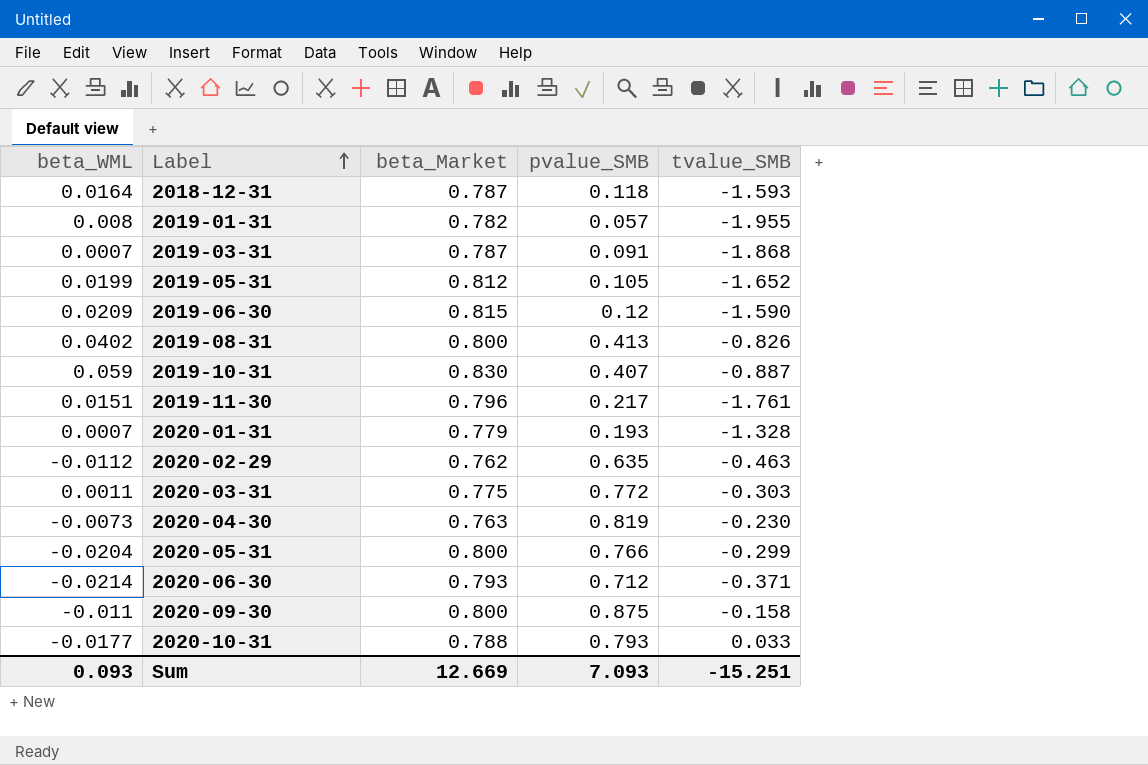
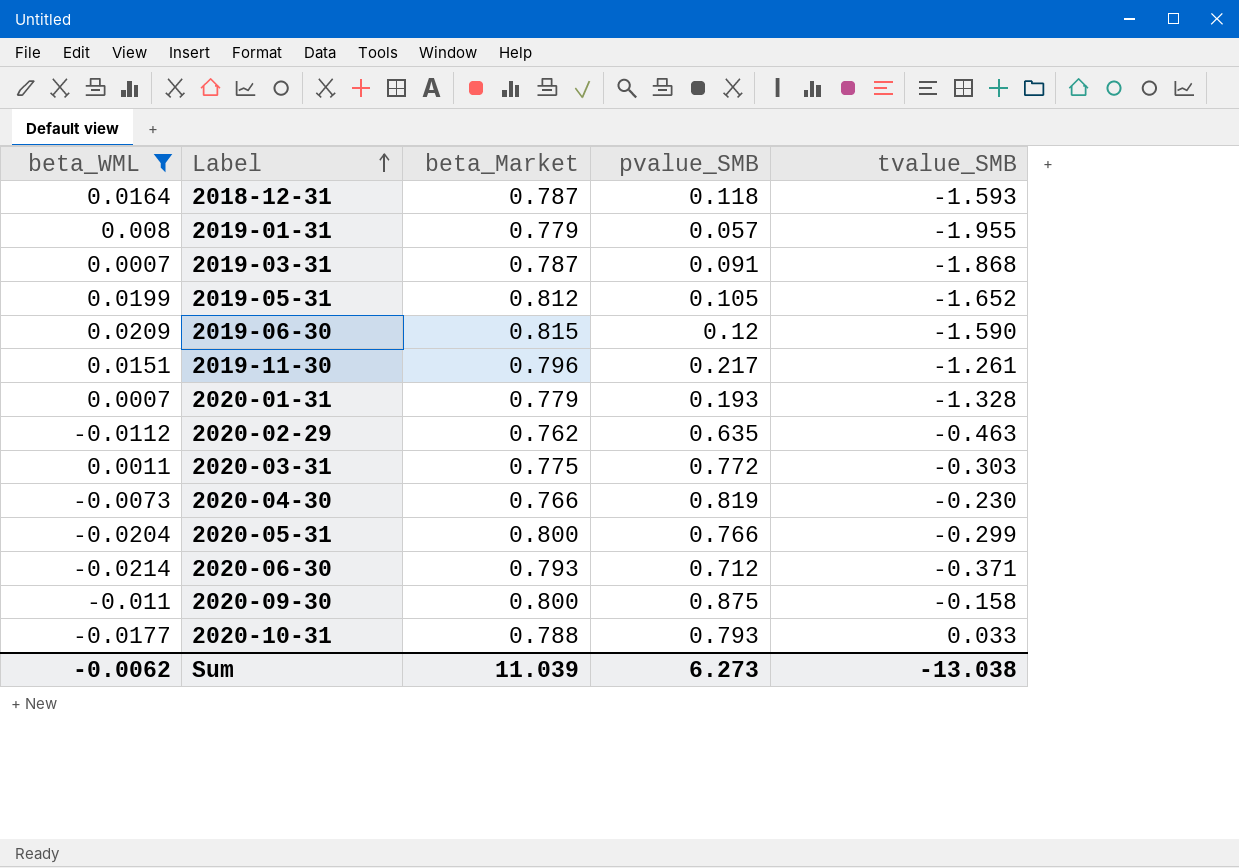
filter: none -> beta_WML <= 0.0209
2019-01-31 | beta_Market: 0.782 -> 0.779
2019-11-30 | tvalue_SMB: -1.761 -> -1.261
2020-04-30 | beta_Market: 0.763 -> 0.766
Sum | beta_WML: 0.093 -> -0.0062
Sum | beta_Market: 12.669 -> 11.039
Sum | pvalue_SMB: 7.093 -> 6.273
Sum | tvalue_SMB: -15.251 -> -13.038

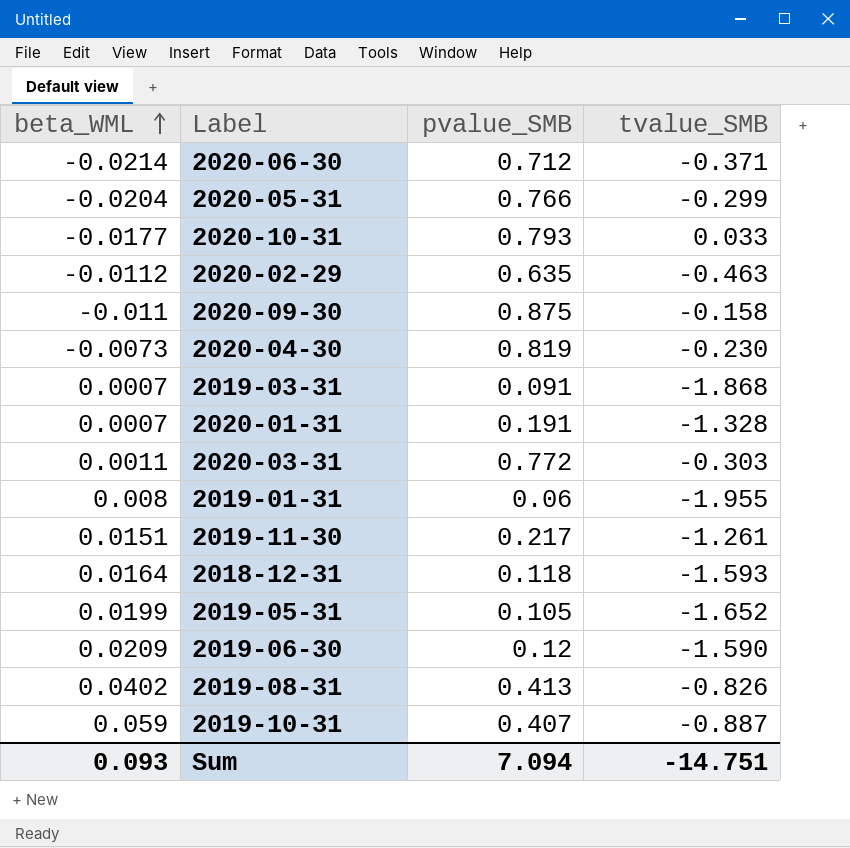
filter: beta_WML <= 0.0209 -> none
row order: Label ascending -> beta_WML ascending
column beta_Market | position: 3 -> none
2020-01-31 | pvalue_SMB: 0.193 -> 0.191
2019-01-31 | pvalue_SMB: 0.057 -> 0.06
Sum | beta_WML: -0.0062 -> 0.093
Sum | pvalue_SMB: 6.273 -> 7.094
Sum | tvalue_SMB: -13.038 -> -14.751

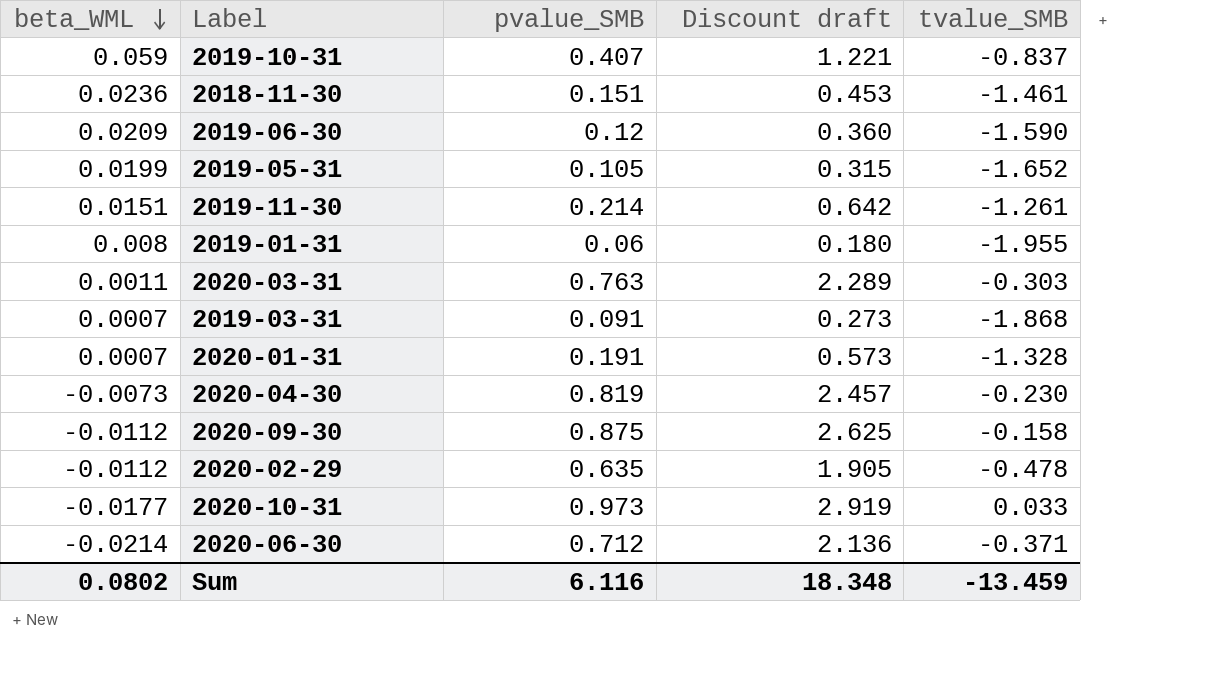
row order: beta_WML ascending -> beta_WML descending
column Discount draft | formula: none -> [pvalue_SMB] * 3
row 2020-05-31: -0.0204 | 0.766 | -0.299 -> none
row 2018-12-31: 0.0164 | 0.118 | -1.593 -> none
row 2019-08-31: 0.0402 | 0.413 | -0.826 -> none
2019-10-31 | tvalue_SMB: -0.887 -> -0.837
row 2018-11-30: none -> 0.0236 | 0.151 | 0.453 | -1.461
2019-11-30 | pvalue_SMB: 0.217 -> 0.214
2020-03-31 | pvalue_SMB: 0.772 -> 0.763
2020-09-30 | beta_WML: -0.011 -> -0.0112
2020-02-29 | tvalue_SMB: -0.463 -> -0.478
2020-10-31 | pvalue_SMB: 0.793 -> 0.973
Sum | beta_WML: 0.093 -> 0.0802
Sum | pvalue_SMB: 7.094 -> 6.116
Sum | tvalue_SMB: -14.751 -> -13.459

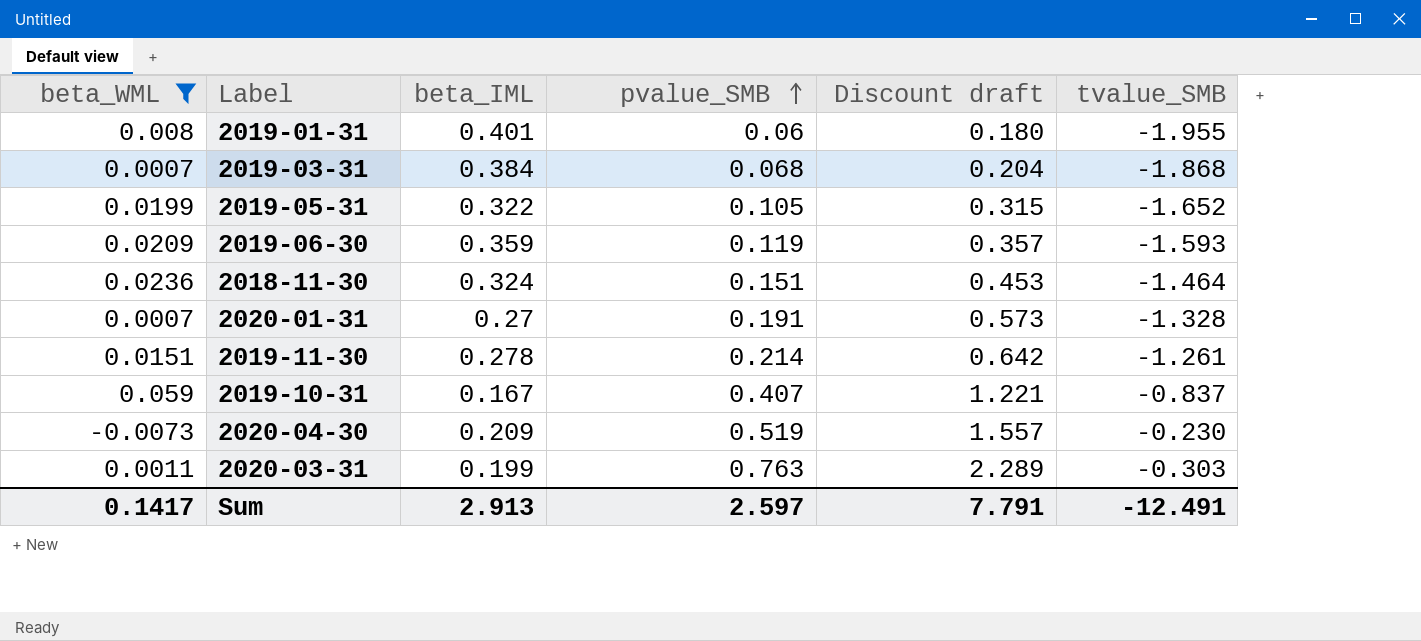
filter: none -> beta_WML >= -0.0073
row order: beta_WML descending -> pvalue_SMB ascending
column beta_IML | position: none -> 3
2019-03-31 | pvalue_SMB: 0.091 -> 0.068
2019-03-31 | Discount draft: 0.273 -> 0.204
2019-06-30 | pvalue_SMB: 0.12 -> 0.119
2019-06-30 | Discount draft: 0.360 -> 0.357
2019-06-30 | tvalue_SMB: -1.590 -> -1.593
2018-11-30 | tvalue_SMB: -1.461 -> -1.464
2020-04-30 | pvalue_SMB: 0.819 -> 0.519
2020-04-30 | Discount draft: 2.457 -> 1.557
Sum | beta_WML: 0.0802 -> 0.1417
Sum | pvalue_SMB: 6.116 -> 2.597
Sum | Discount draft: 18.348 -> 7.791
Sum | tvalue_SMB: -13.459 -> -12.491

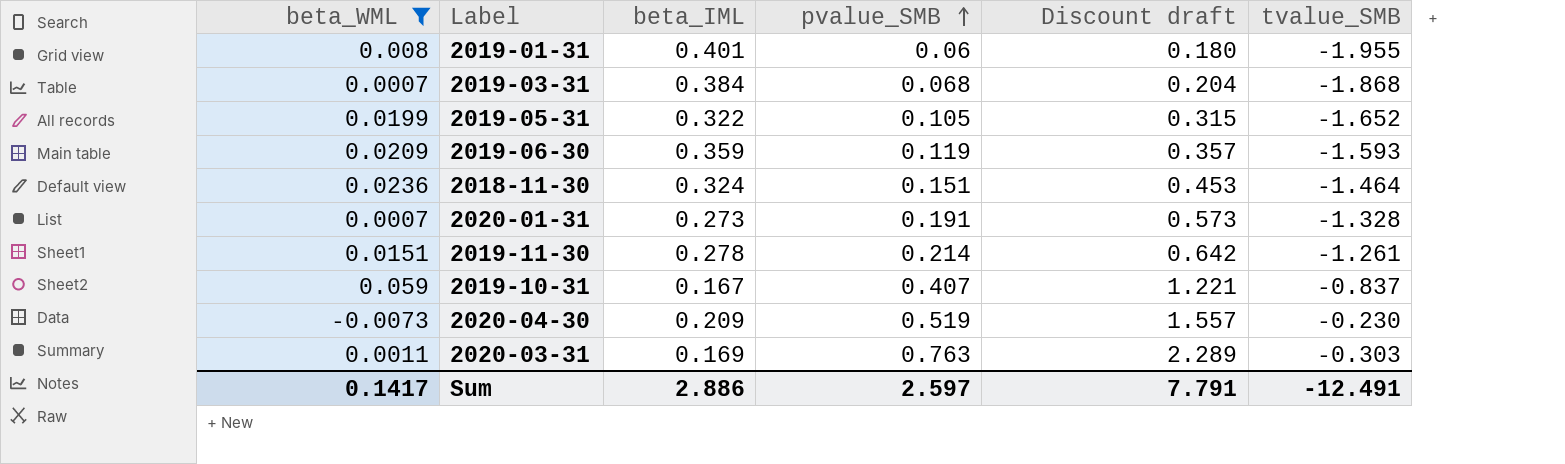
2020-01-31 | beta_IML: 0.27 -> 0.273
2020-03-31 | beta_IML: 0.199 -> 0.169
Sum | beta_IML: 2.913 -> 2.886

